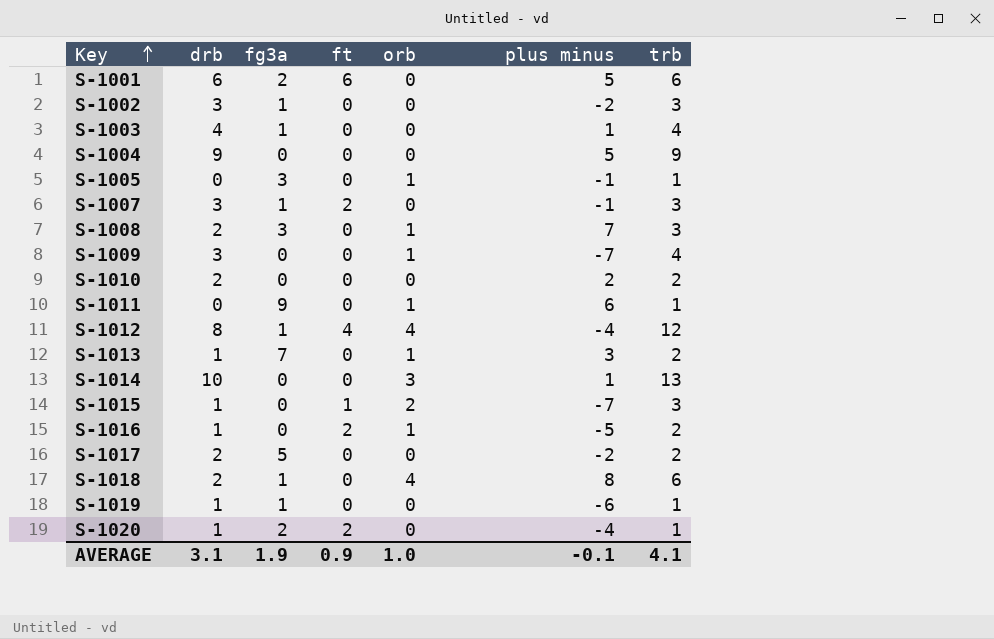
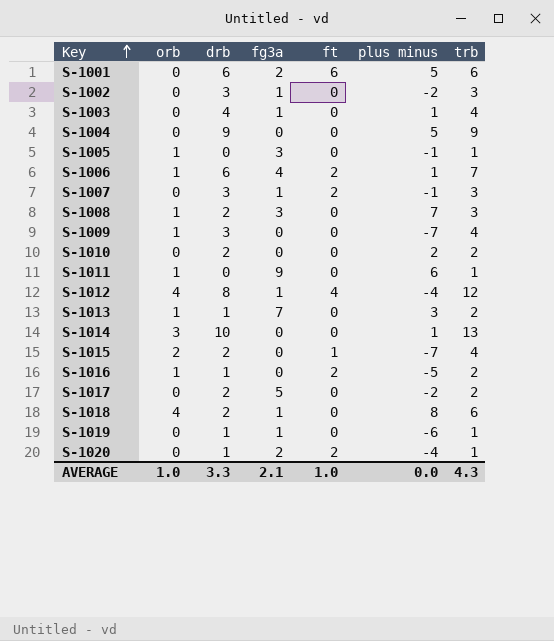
column orb | position: 5 -> 2
row S-1006: none -> 1 | 6 | 4 | 2 | 1 | 7
S-1015 | drb: 1 -> 2
S-1015 | trb: 3 -> 4
AVERAGE | drb: 3.1 -> 3.3
AVERAGE | fg3a: 1.9 -> 2.1
AVERAGE | ft: 0.9 -> 1.0
AVERAGE | plus minus: -0.1 -> 0.0
AVERAGE | trb: 4.1 -> 4.3

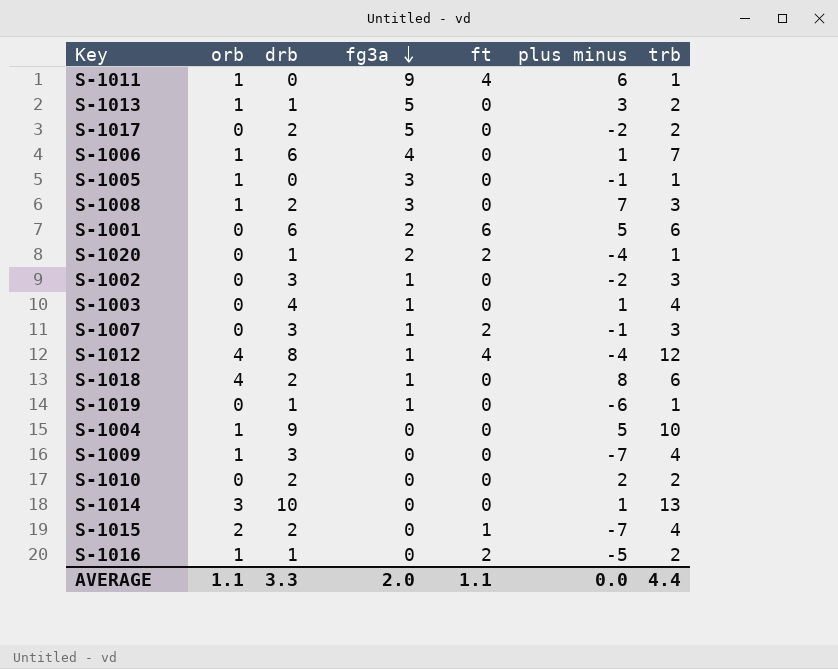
row order: Key ascending -> fg3a descending
S-1011 | ft: 0 -> 4
S-1013 | fg3a: 7 -> 5
S-1006 | ft: 2 -> 0
S-1004 | orb: 0 -> 1
S-1004 | trb: 9 -> 10
AVERAGE | orb: 1.0 -> 1.1
AVERAGE | fg3a: 2.1 -> 2.0
AVERAGE | ft: 1.0 -> 1.1
AVERAGE | trb: 4.3 -> 4.4

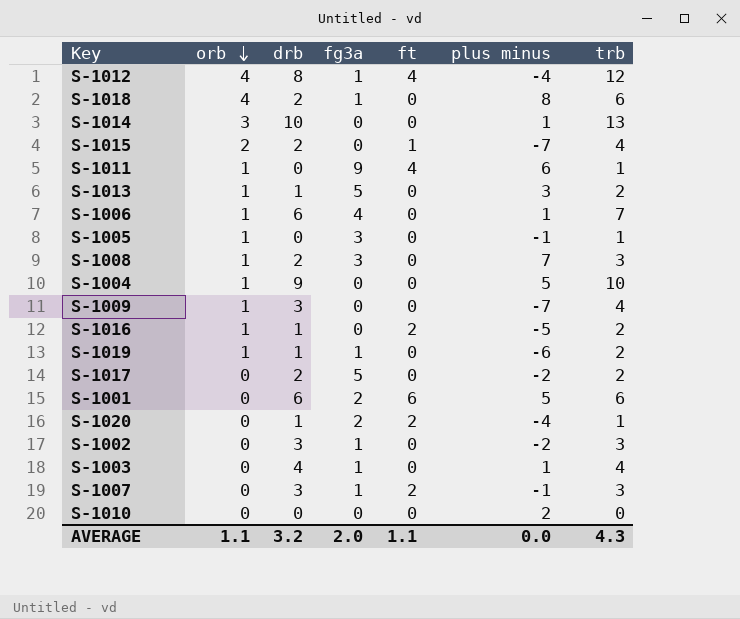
row order: fg3a descending -> orb descending
S-1019 | orb: 0 -> 1
S-1019 | trb: 1 -> 2
S-1010 | drb: 2 -> 0
S-1010 | trb: 2 -> 0
AVERAGE | drb: 3.3 -> 3.2
AVERAGE | trb: 4.4 -> 4.3

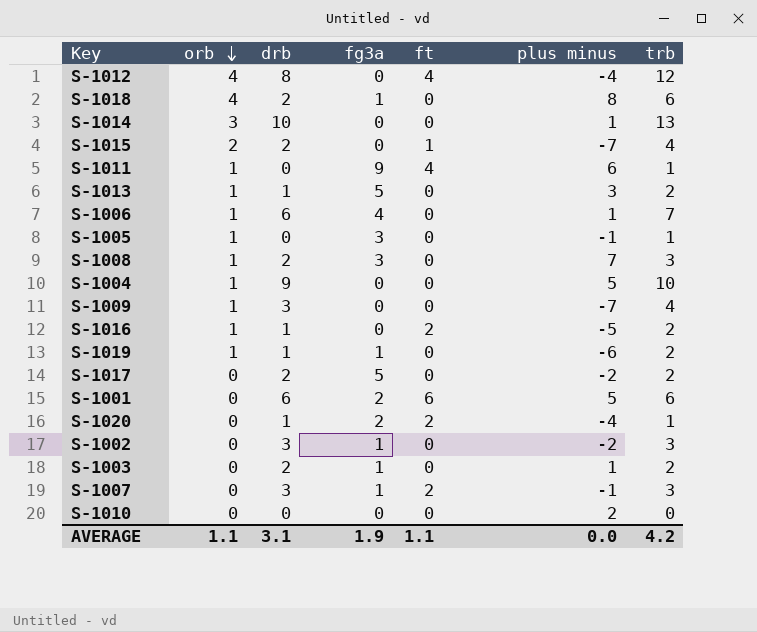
S-1012 | fg3a: 1 -> 0
S-1003 | drb: 4 -> 2
S-1003 | trb: 4 -> 2
AVERAGE | drb: 3.2 -> 3.1
AVERAGE | fg3a: 2.0 -> 1.9
AVERAGE | trb: 4.3 -> 4.2

